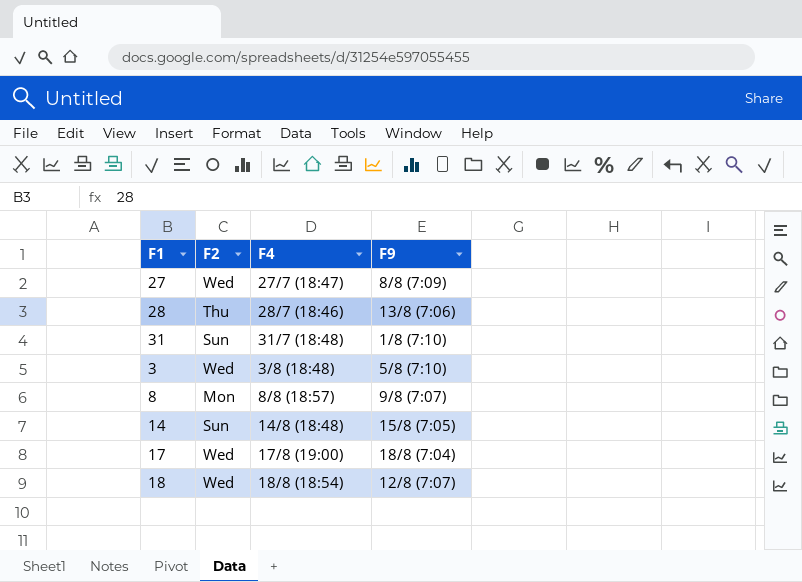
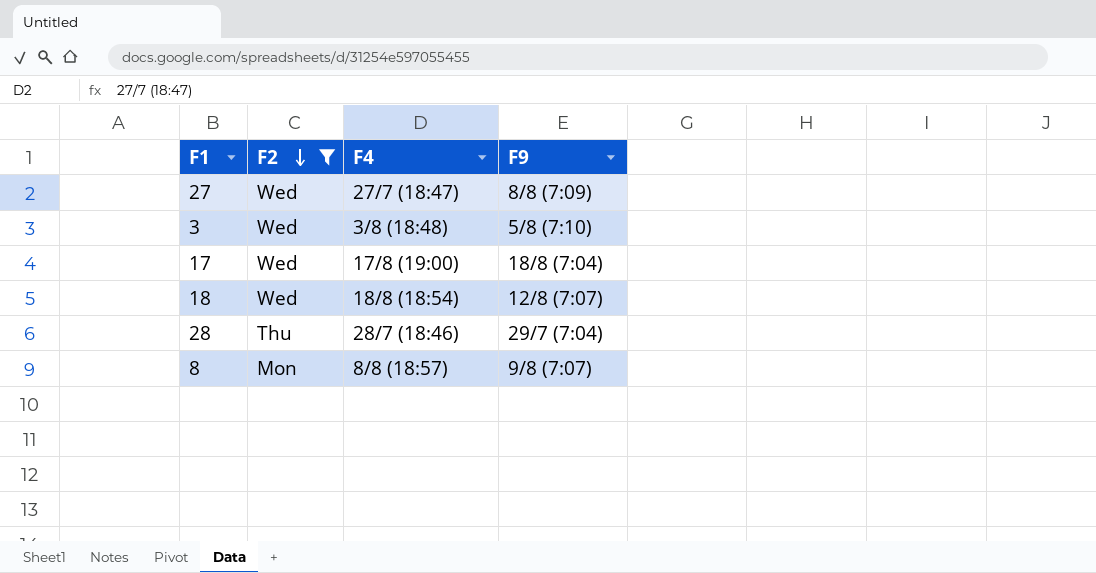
filter: none -> F2 != Sun
row order: none -> F2 descending
28 | F9: 13/8 (7:06) -> 29/7 (7:04)

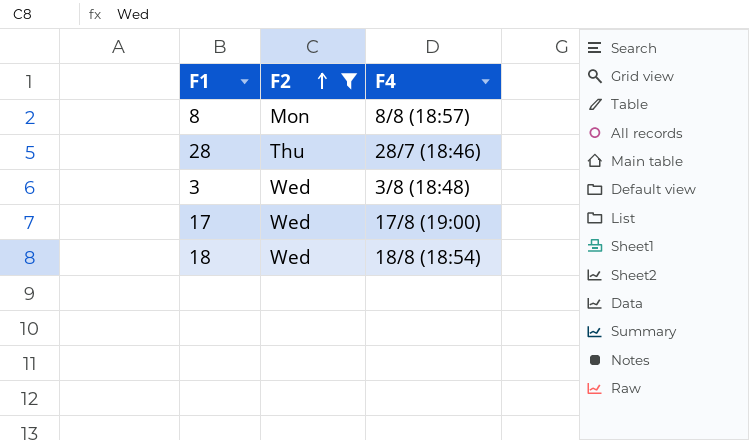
row order: F2 descending -> F2 ascending
column F9 | position: 4 -> none
row 27: Wed | 27/7 (18:47) | 8/8 (7:09) -> none

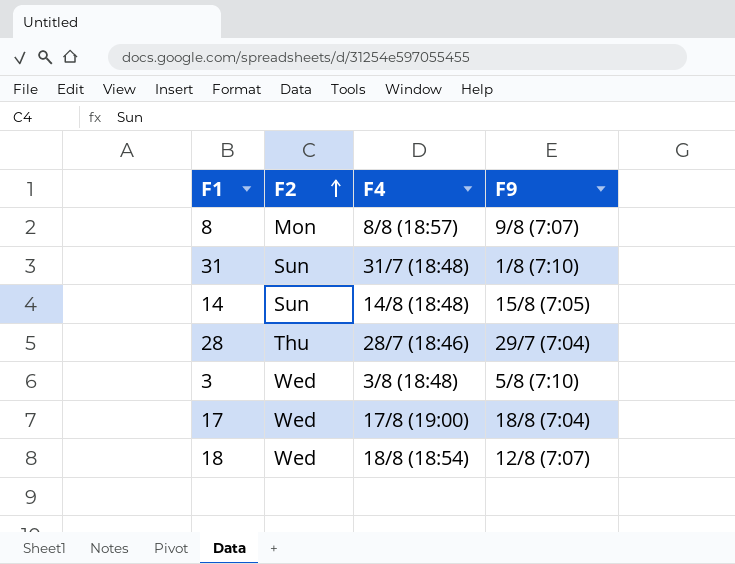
filter: F2 != Sun -> none
column F9 | position: none -> 4

